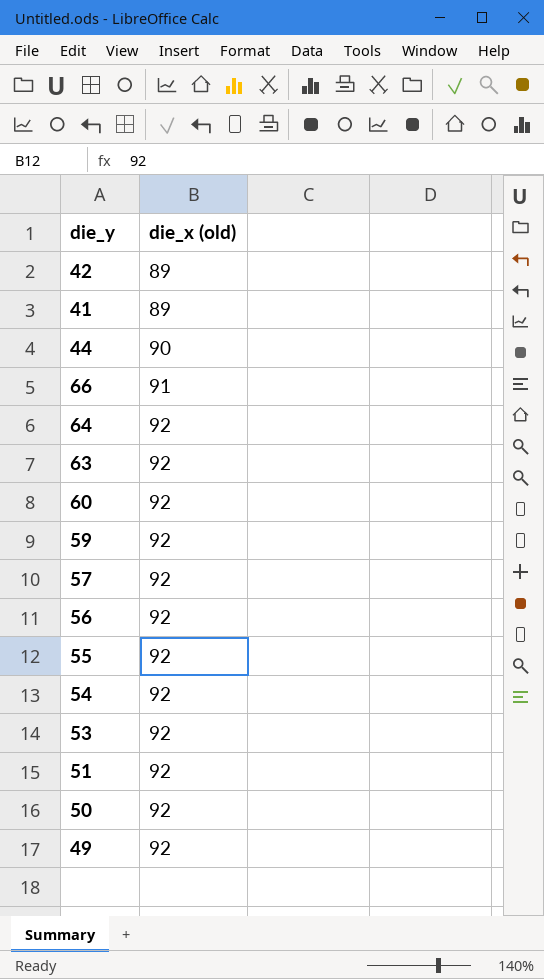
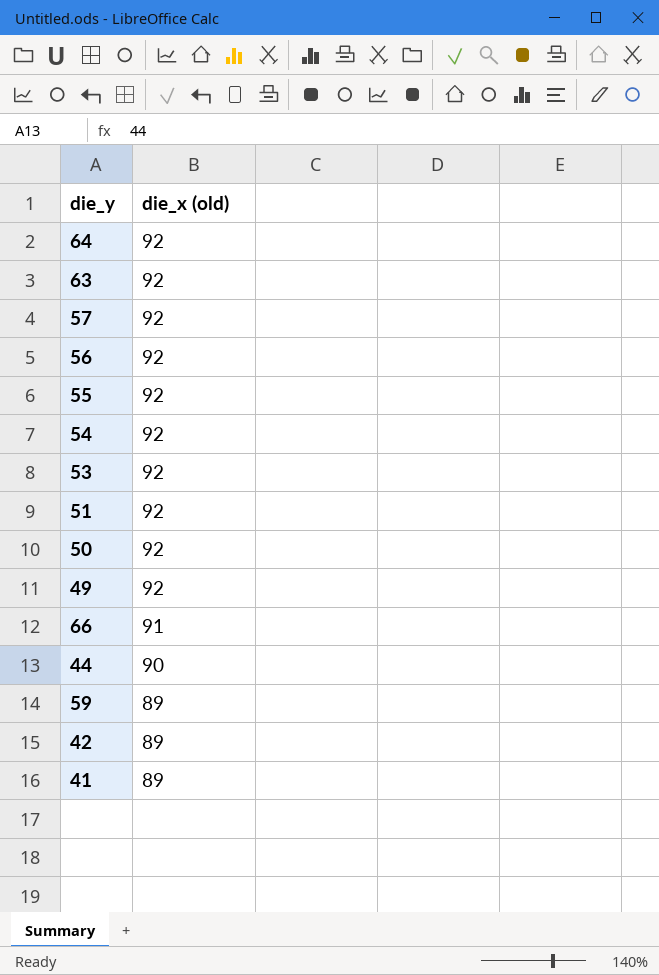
row order: die_x (old) ascending -> die_x (old) descending
row 60: 92 -> none
59 | die_x (old): 92 -> 89

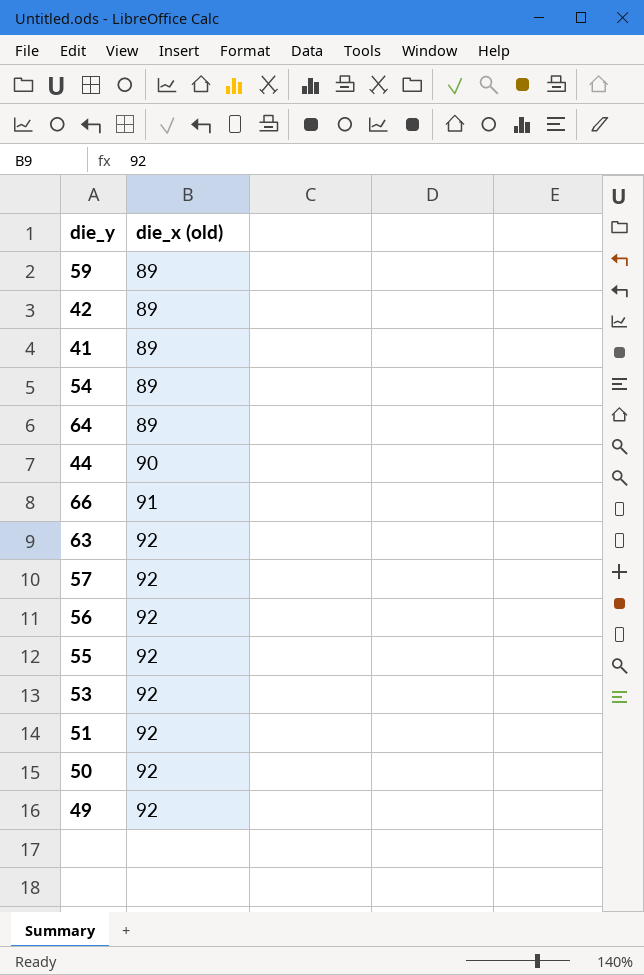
row order: die_x (old) descending -> die_x (old) ascending
54 | die_x (old): 92 -> 89
64 | die_x (old): 92 -> 89

